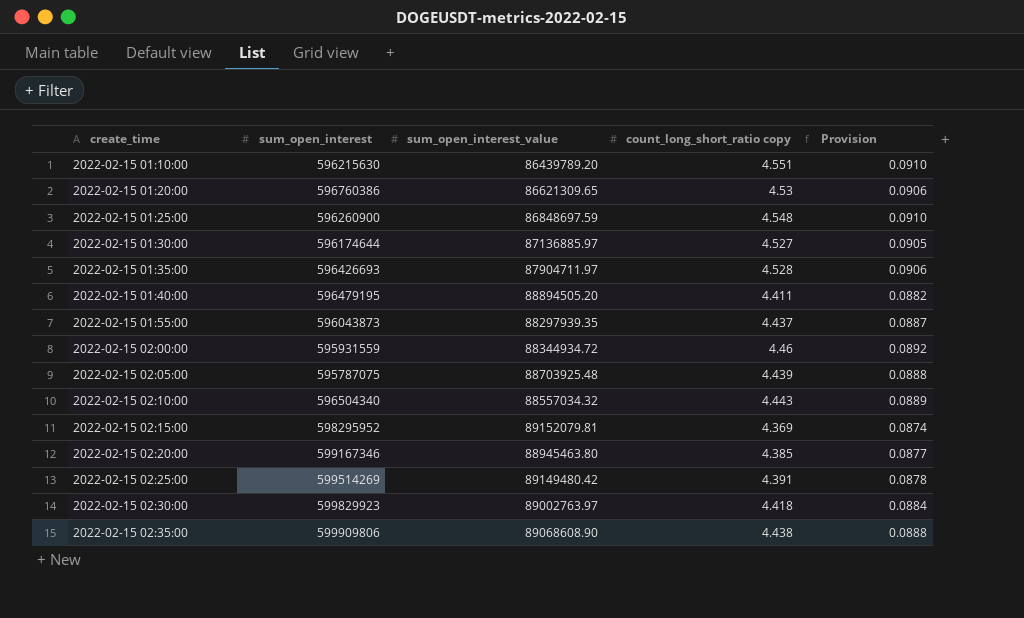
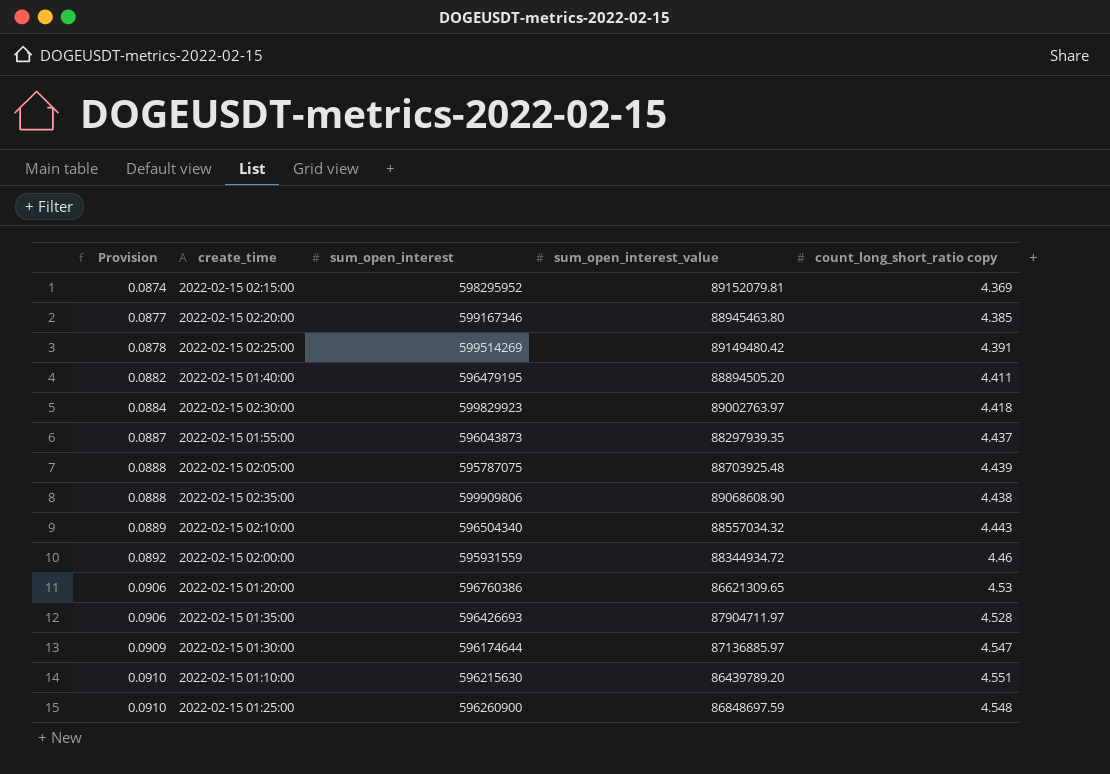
row order: create_time ascending -> Provision ascending
column Provision | position: 5 -> 1
2022-02-15 01:30:00 | Provision: 0.0905 -> 0.0909
2022-02-15 01:30:00 | count_long_short_ratio copy: 4.527 -> 4.547

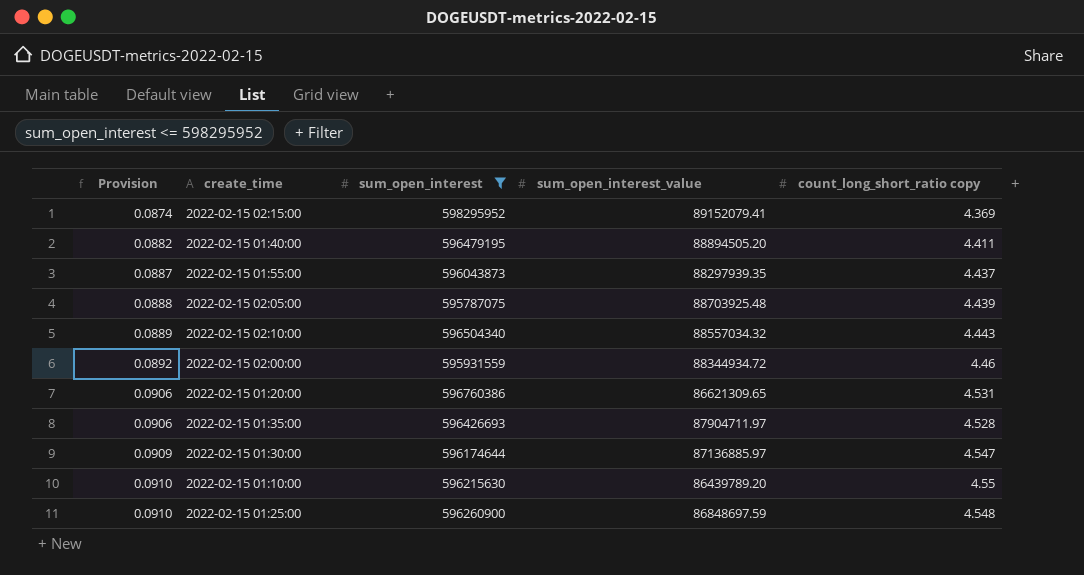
filter: none -> sum_open_interest <= 598295952
2022-02-15 02:15:00 | sum_open_interest_value: 89152079.81 -> 89152079.41
2022-02-15 01:20:00 | count_long_short_ratio copy: 4.53 -> 4.531
2022-02-15 01:10:00 | count_long_short_ratio copy: 4.551 -> 4.55

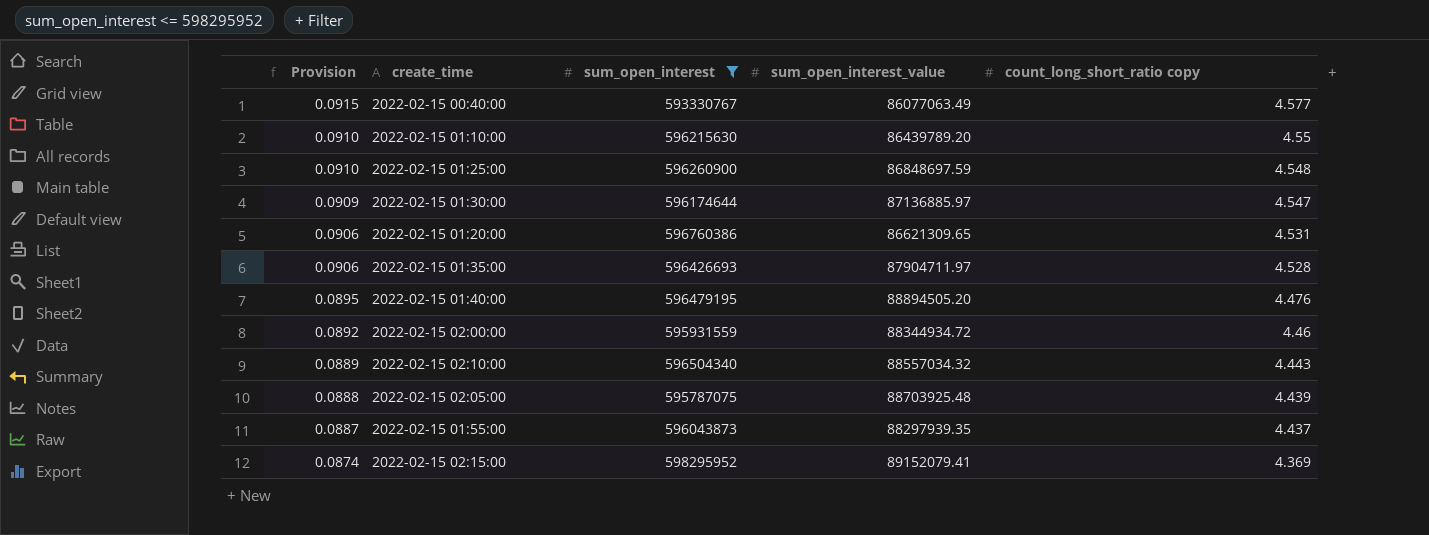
row order: Provision ascending -> Provision descending
row 2022-02-15 00:40:00: none -> 0.0915 | 593330767 | 86077063.49 | 4.577
2022-02-15 01:40:00 | Provision: 0.0882 -> 0.0895
2022-02-15 01:40:00 | count_long_short_ratio copy: 4.411 -> 4.476

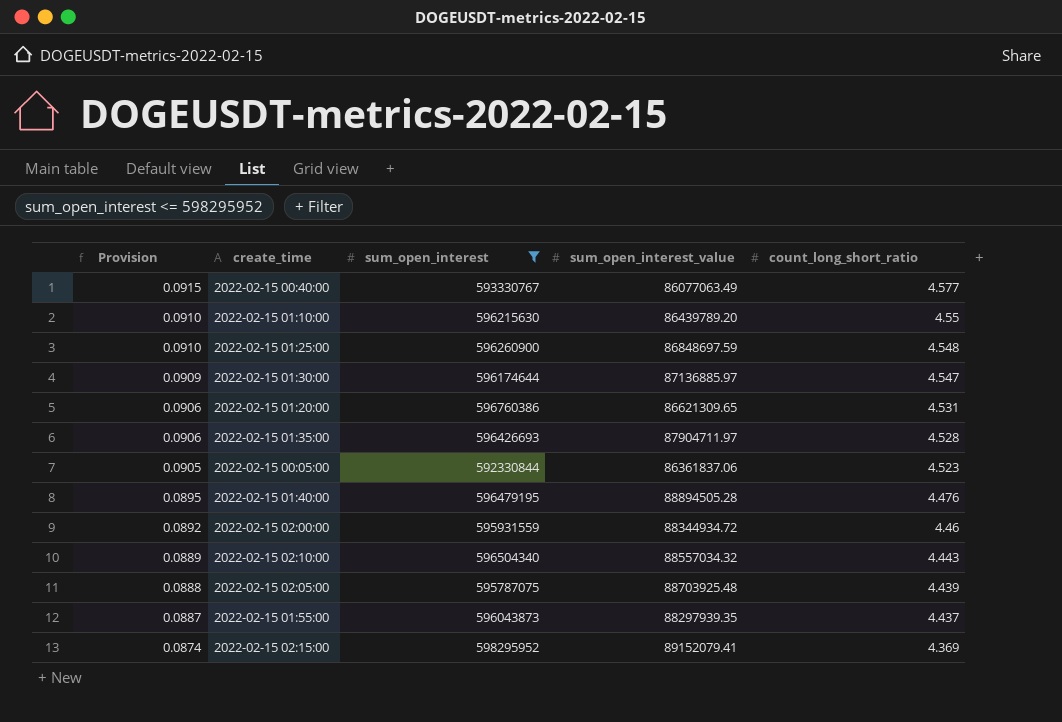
column name: count_long_short_ratio copy -> count_long_short_ratio
row 2022-02-15 00:05:00: none -> 0.0905 | 592330844 | 86361837.06 | 4.523
2022-02-15 01:40:00 | sum_open_interest_value: 88894505.20 -> 88894505.28

